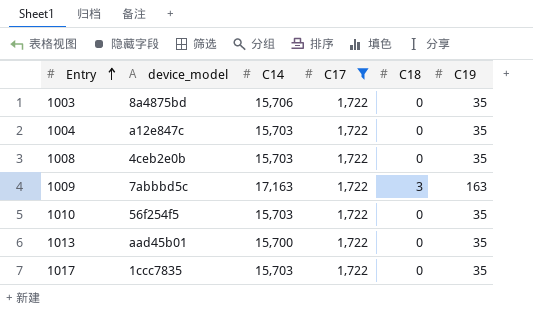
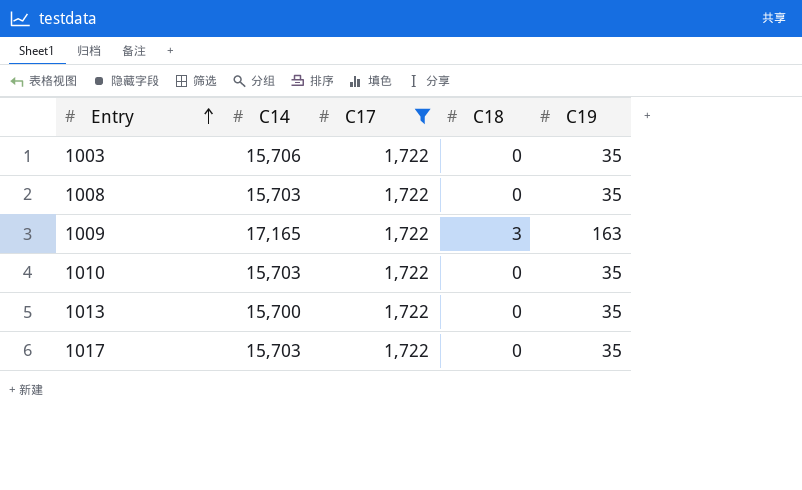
column device_model | position: 2 -> none
row 1004: a12e847c | 15,703 | 1,722 | 0 | 35 -> none
1009 | C14: 17,163 -> 17,165

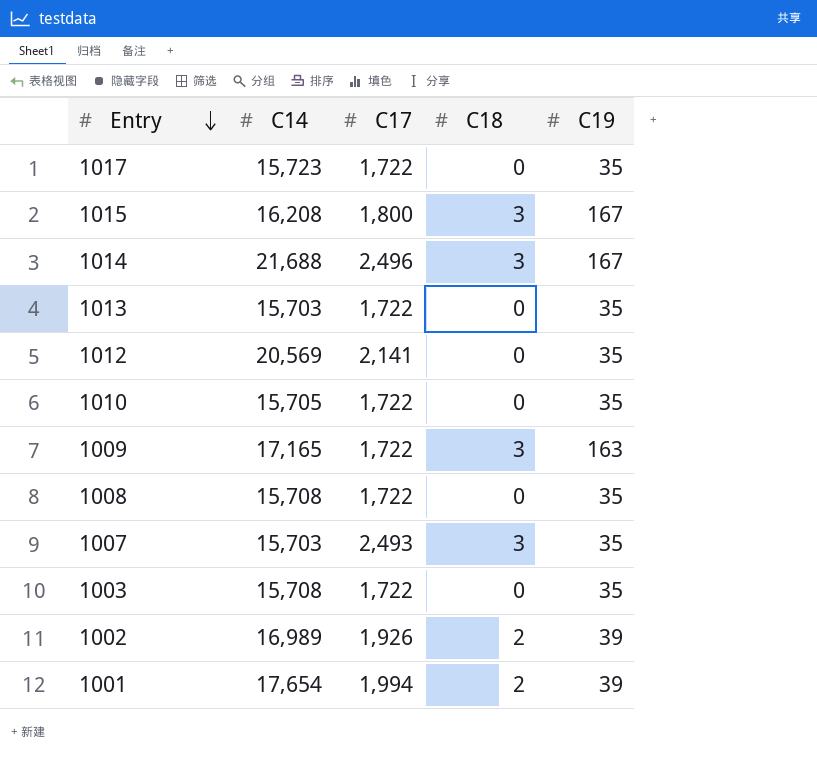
filter: C17 = 1,722 -> none
row order: Entry ascending -> Entry descending
1017 | C14: 15,703 -> 15,723
1013 | C14: 15,700 -> 15,703
1010 | C14: 15,703 -> 15,705
1008 | C14: 15,703 -> 15,708
1003 | C14: 15,706 -> 15,708

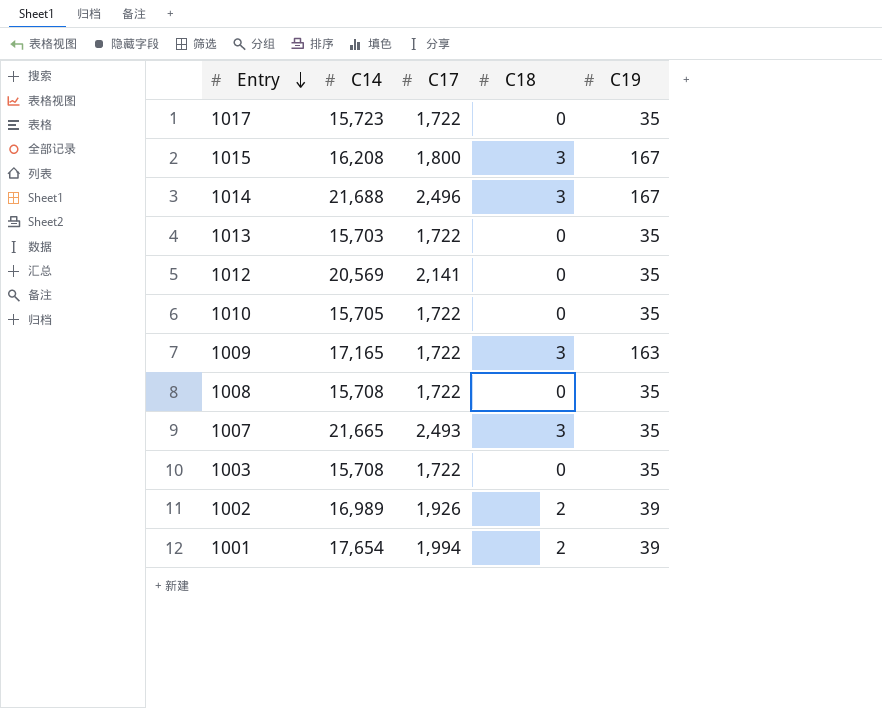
1007 | C14: 15,703 -> 21,665

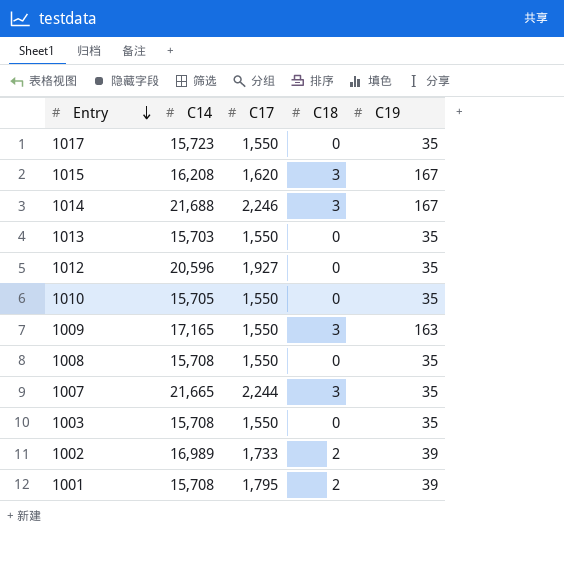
1017 | C17: 1,722 -> 1,550
1015 | C17: 1,800 -> 1,620
1014 | C17: 2,496 -> 2,246
1013 | C17: 1,722 -> 1,550
1012 | C14: 20,569 -> 20,596
1012 | C17: 2,141 -> 1,927
1010 | C17: 1,722 -> 1,550
1009 | C17: 1,722 -> 1,550
1008 | C17: 1,722 -> 1,550
1007 | C17: 2,493 -> 2,244
1003 | C17: 1,722 -> 1,550
1002 | C17: 1,926 -> 1,733
1001 | C14: 17,654 -> 15,708
1001 | C17: 1,994 -> 1,795

